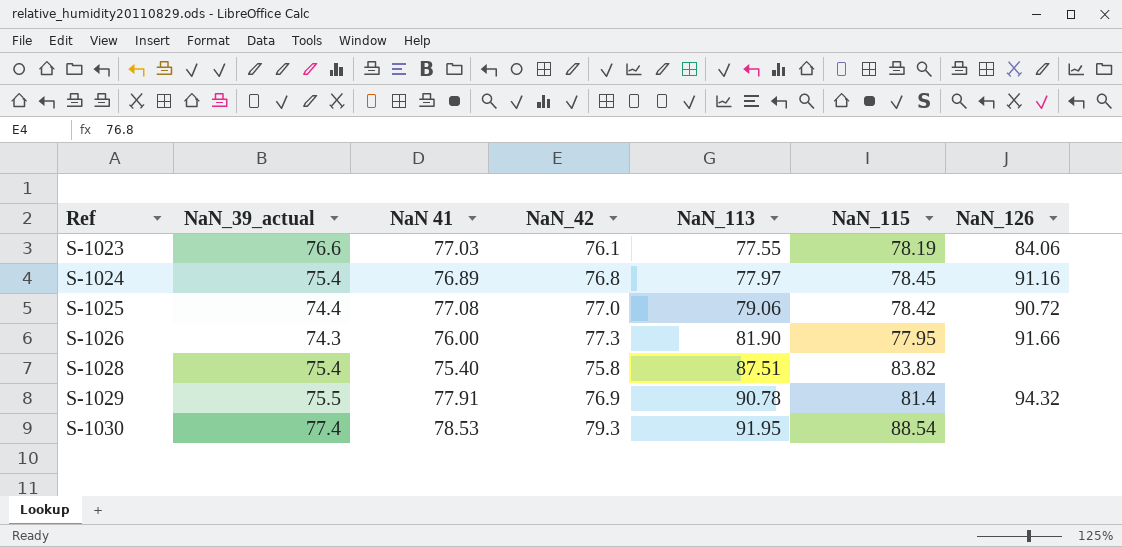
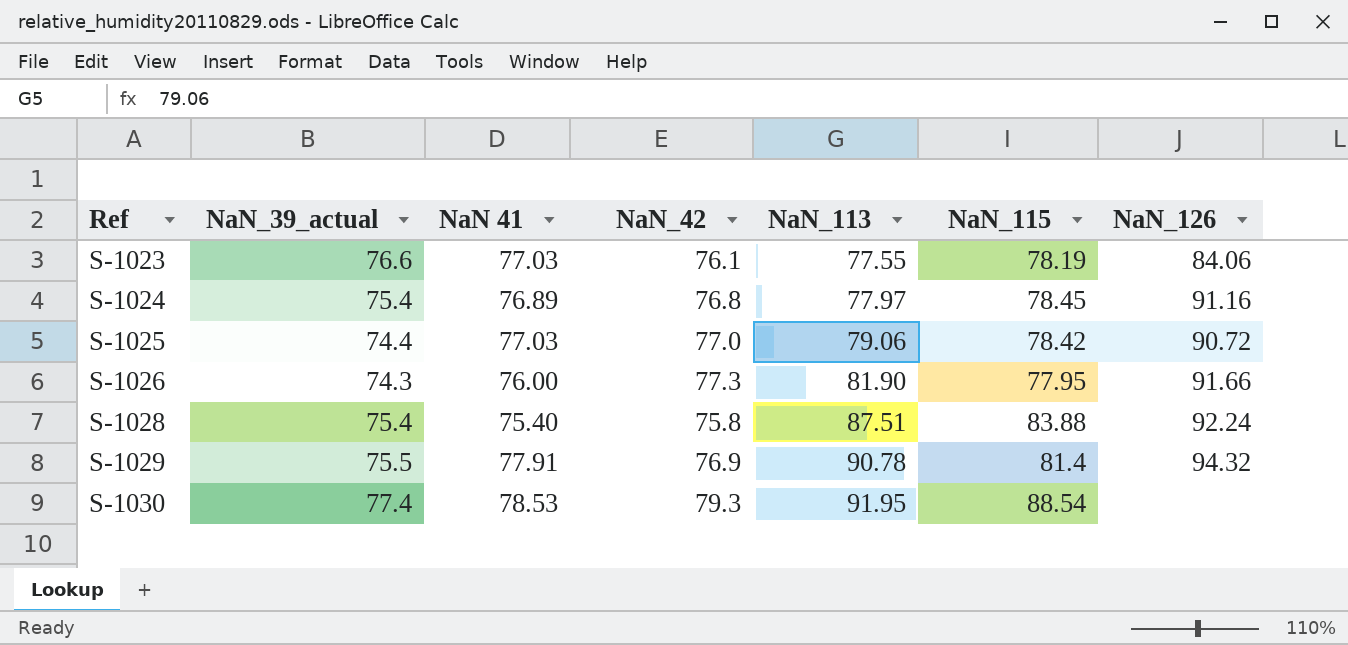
S-1025 | NaN 41: 77.08 -> 77.03
S-1028 | NaN_115: 83.82 -> 83.88
S-1028 | NaN_126: none -> 92.24

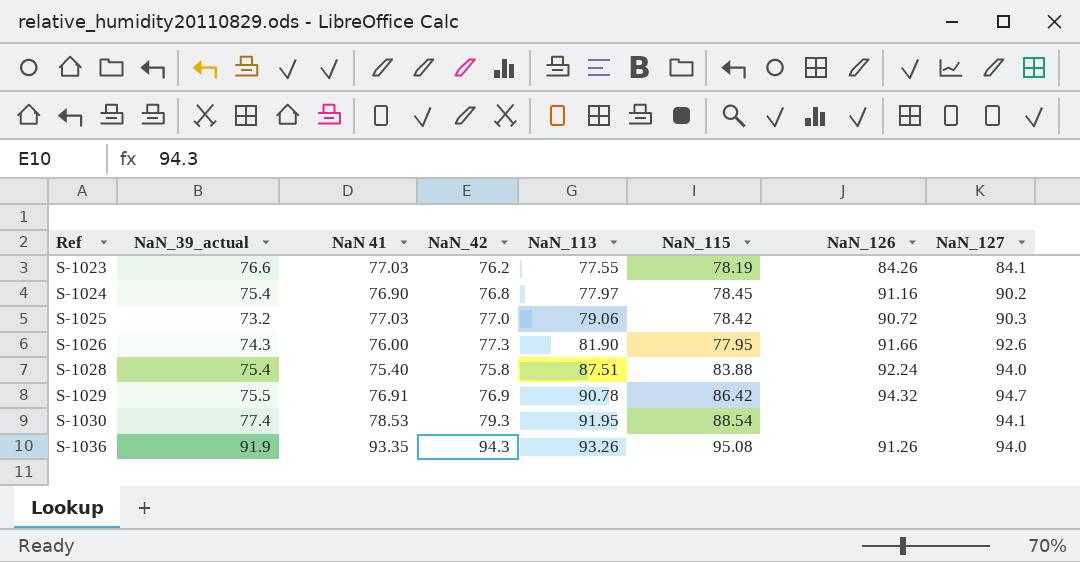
column NaN_127 | position: none -> 8
S-1023 | NaN_42: 76.1 -> 76.2
S-1023 | NaN_126: 84.06 -> 84.26
S-1024 | NaN 41: 76.89 -> 76.90
S-1025 | NaN_39_actual: 74.4 -> 73.2
S-1029 | NaN 41: 77.91 -> 76.91
S-1029 | NaN_115: 81.4 -> 86.42
row S-1036: none -> 91.9 | 93.35 | 94.3 | 93.26 | 95.08 | 91.26 | 94.0

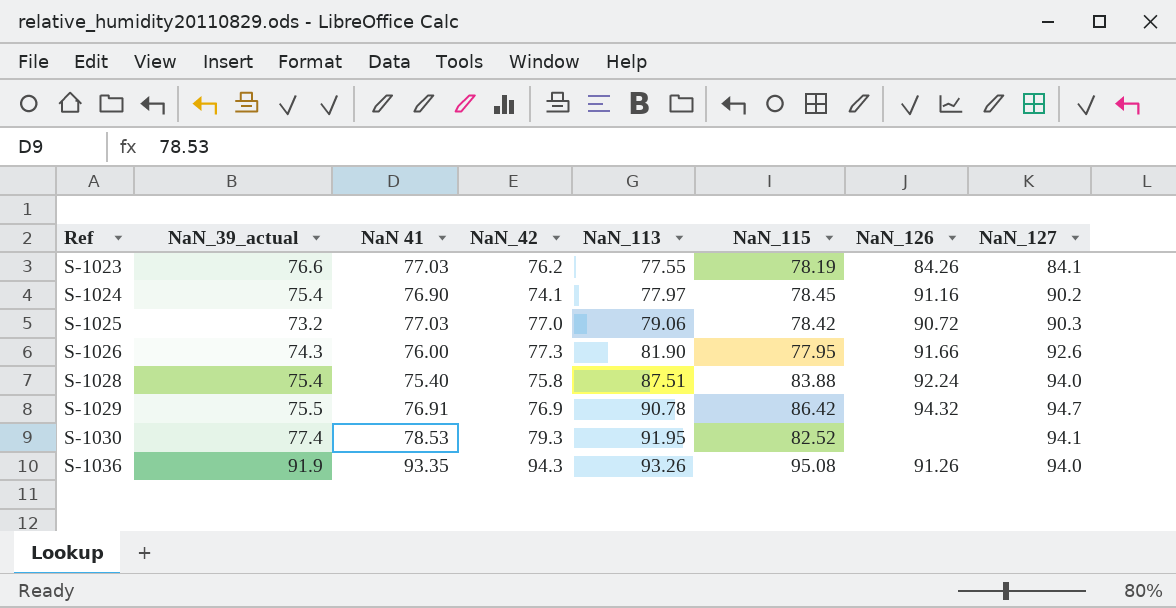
S-1024 | NaN_42: 76.8 -> 74.1
S-1030 | NaN_115: 88.54 -> 82.52

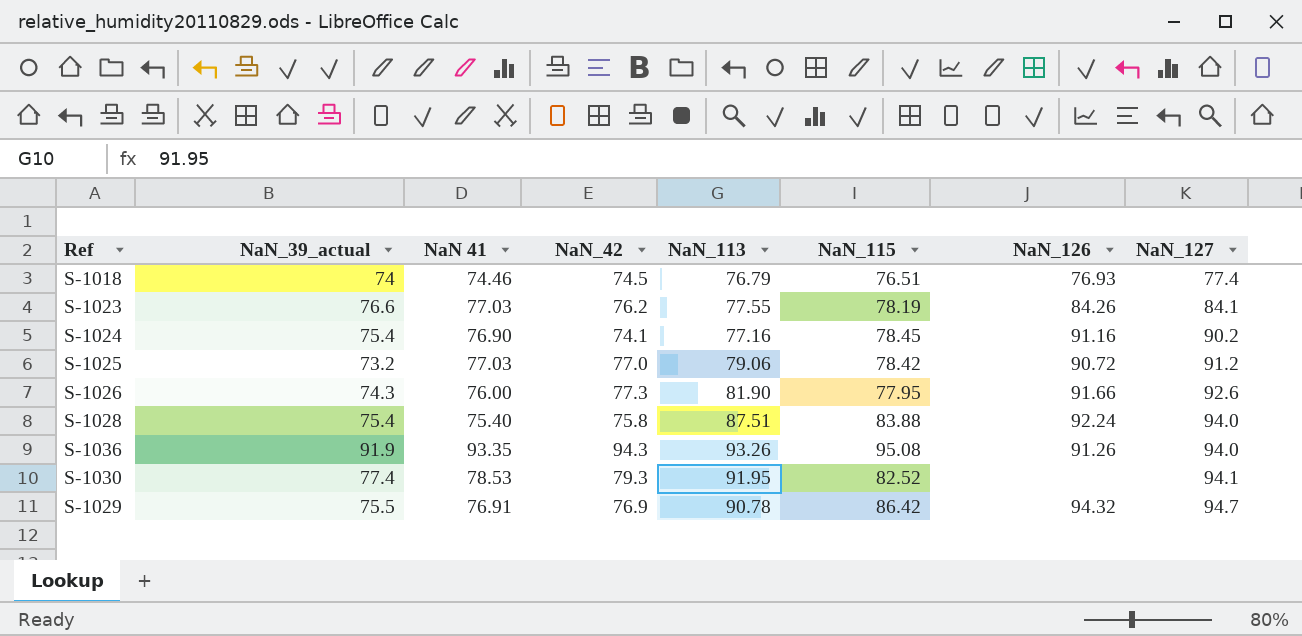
row order: Ref ascending -> NaN_127 ascending
row S-1018: none -> 74 | 74.46 | 74.5 | 76.79 | 76.51 | 76.93 | 77.4
S-1024 | NaN_113: 77.97 -> 77.16
S-1025 | NaN_127: 90.3 -> 91.2

